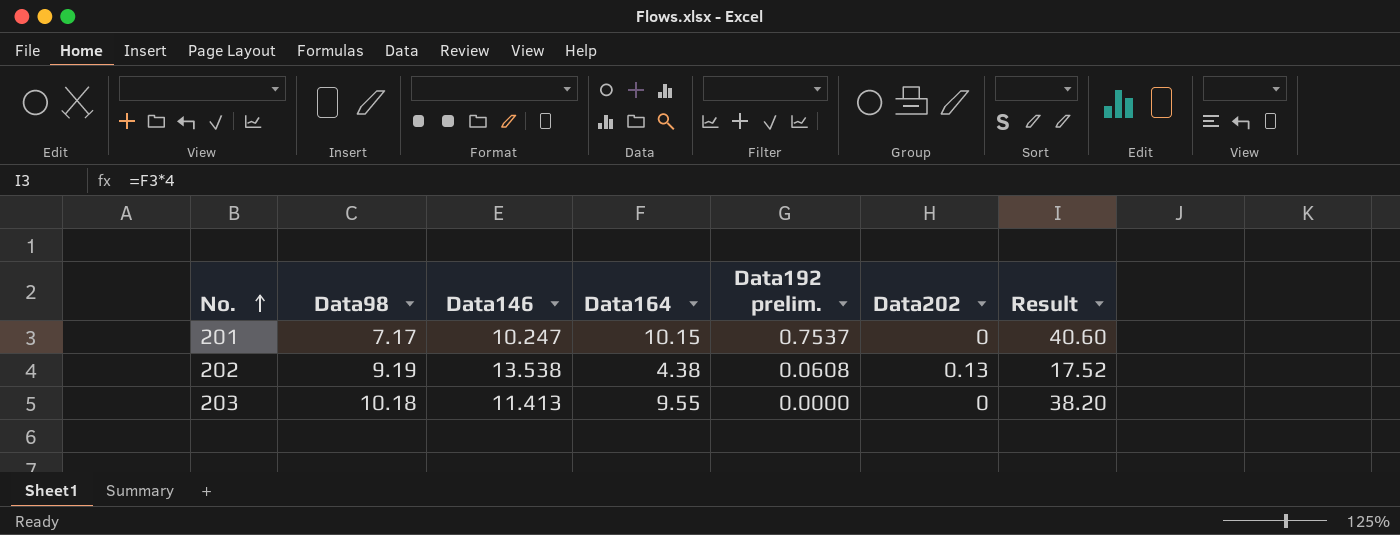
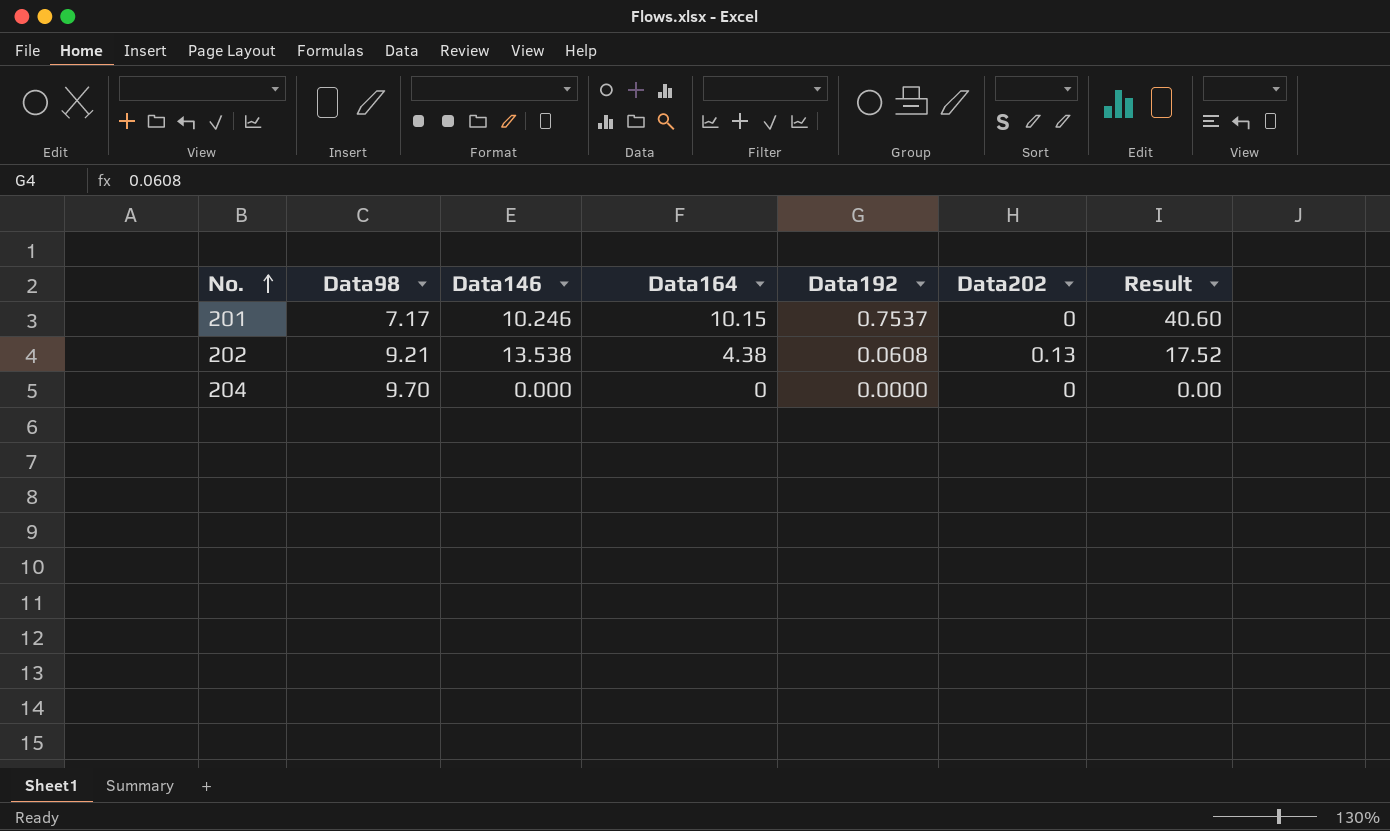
column name: Data192 prelim. -> Data192
row 203: 10.18 | 11.413 | 9.55 | 0.0000 | 0 | 38.20 -> none
201 | Data146: 10.247 -> 10.246
202 | Data98: 9.19 -> 9.21
row 204: none -> 9.70 | 0.000 | 0 | 0.0000 | 0 | 0.00

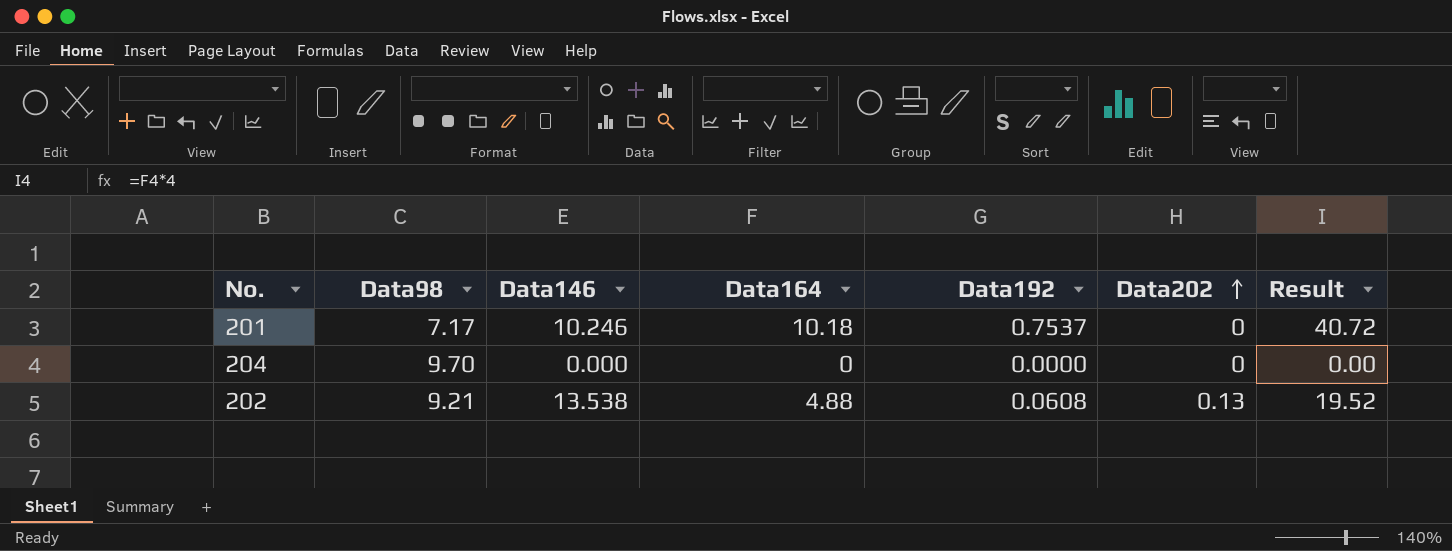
row order: No. ascending -> Data202 ascending
201 | Data164: 10.15 -> 10.18
201 | Result: 40.60 -> 40.72
202 | Data164: 4.38 -> 4.88
202 | Result: 17.52 -> 19.52

